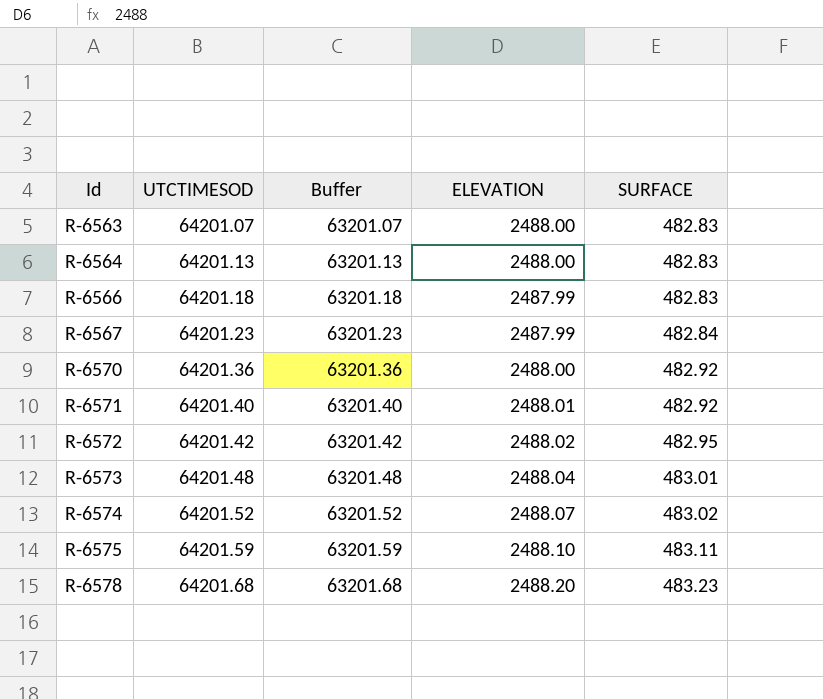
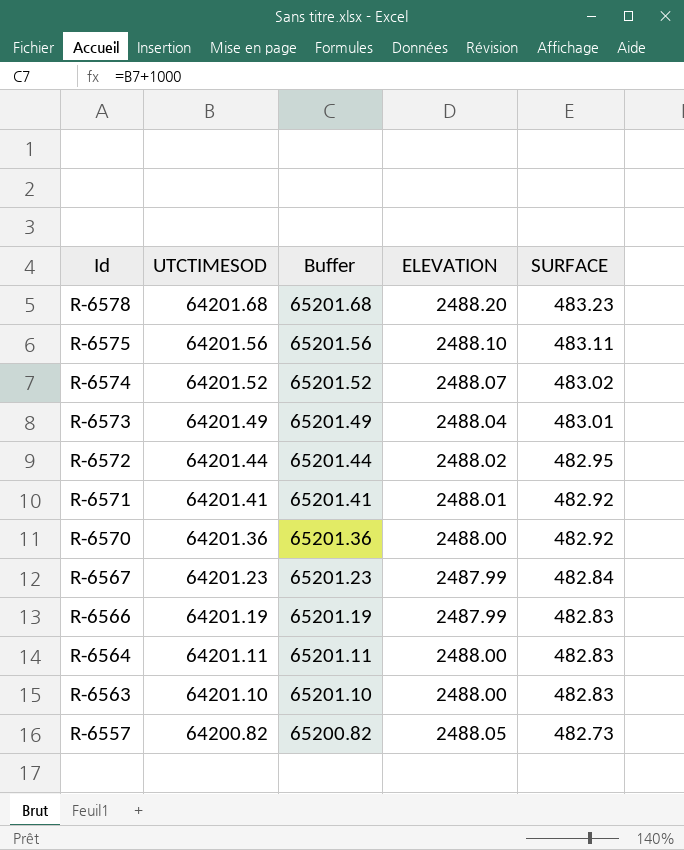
row order: Id ascending -> Id descending
column Buffer | formula: [UTCTIMESOD] - 1000 -> [UTCTIMESOD] + 1000
R-6575 | UTCTIMESOD: 64201.59 -> 64201.56
R-6573 | UTCTIMESOD: 64201.48 -> 64201.49
R-6572 | UTCTIMESOD: 64201.42 -> 64201.44
R-6571 | UTCTIMESOD: 64201.40 -> 64201.41
R-6566 | UTCTIMESOD: 64201.18 -> 64201.19
R-6564 | UTCTIMESOD: 64201.13 -> 64201.11
R-6563 | UTCTIMESOD: 64201.07 -> 64201.10
row R-6557: none -> 64200.82 | 65200.82 | 2488.05 | 482.73

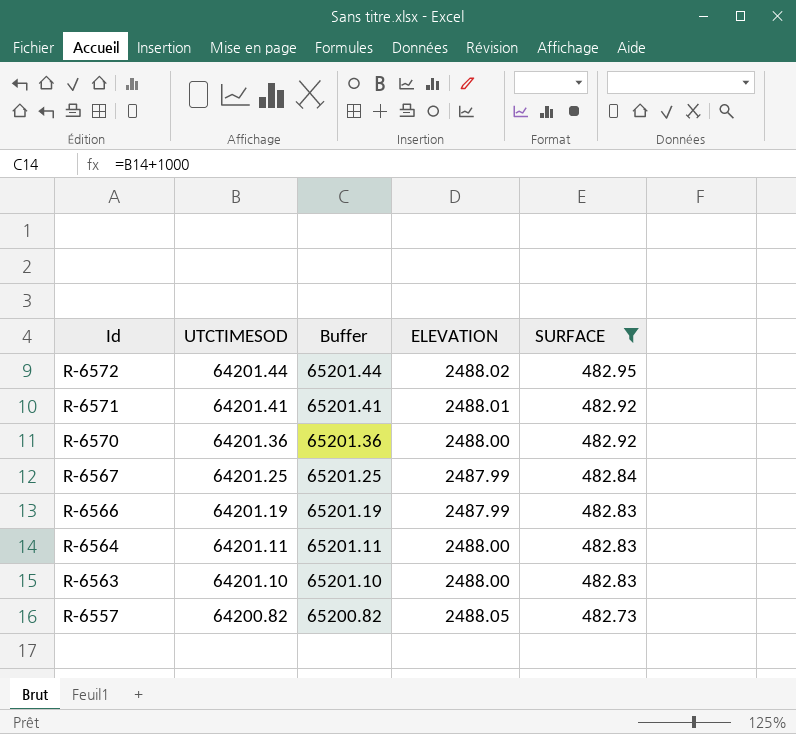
filter: none -> SURFACE <= 482.95
R-6567 | UTCTIMESOD: 64201.23 -> 64201.25
R-6567 | Buffer: 65201.23 -> 65201.25

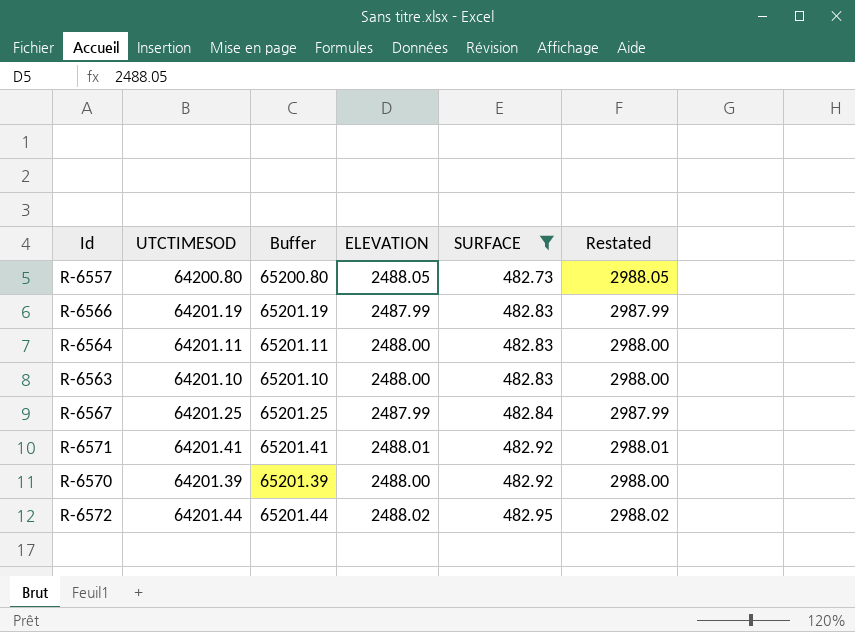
row order: Id descending -> SURFACE ascending
column Restated | formula: none -> [ELEVATION] + 500
R-6557 | UTCTIMESOD: 64200.82 -> 64200.80
R-6557 | Buffer: 65200.82 -> 65200.80
R-6570 | UTCTIMESOD: 64201.36 -> 64201.39
R-6570 | Buffer: 65201.36 -> 65201.39

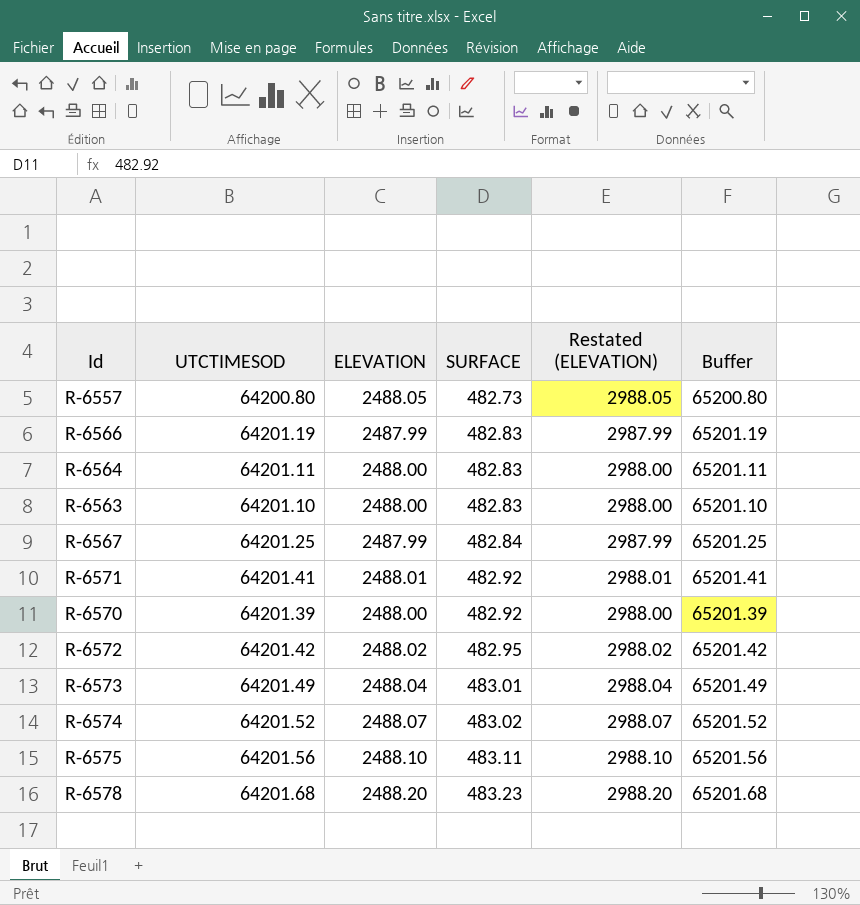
filter: SURFACE <= 482.95 -> none
column name: Restated -> Restated (ELEVATION)
column Buffer | position: 3 -> 6
R-6572 | UTCTIMESOD: 64201.44 -> 64201.42
R-6572 | Buffer: 65201.44 -> 65201.42

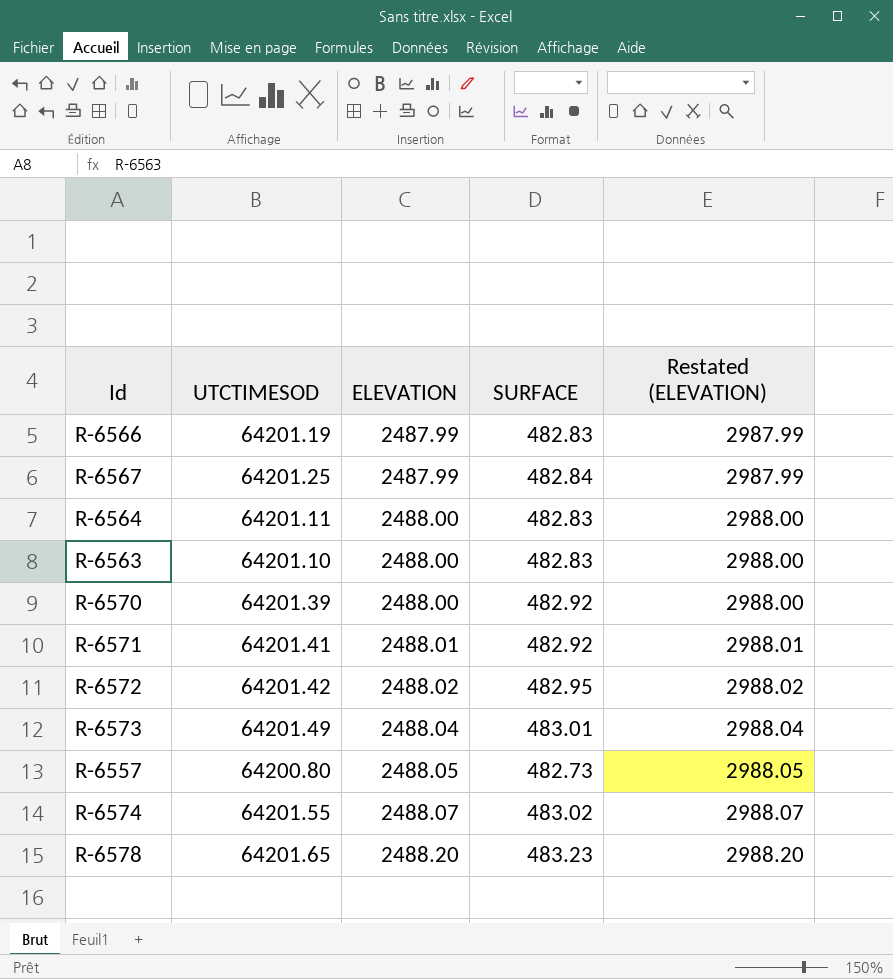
row order: SURFACE ascending -> ELEVATION ascending
column Buffer | formula: [UTCTIMESOD] + 1000 -> none
row R-6575: 64201.56 | 2488.10 | 483.11 | 2988.10 | 65201.56 -> none
R-6574 | UTCTIMESOD: 64201.52 -> 64201.55
R-6578 | UTCTIMESOD: 64201.68 -> 64201.65

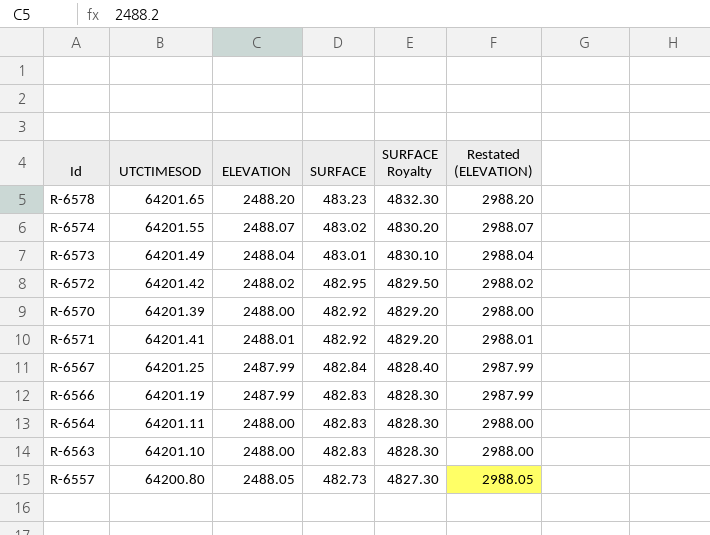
row order: ELEVATION ascending -> SURFACE descending
column SURFACE Royalty | formula: none -> [SURFACE] * 10

